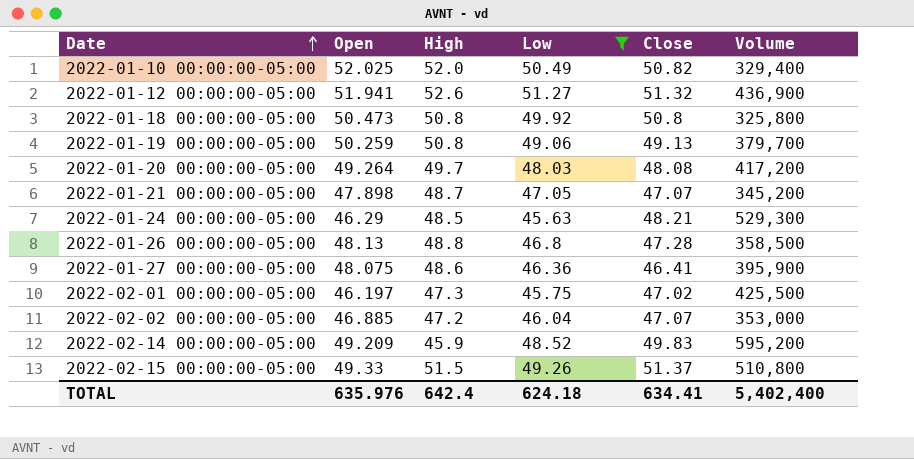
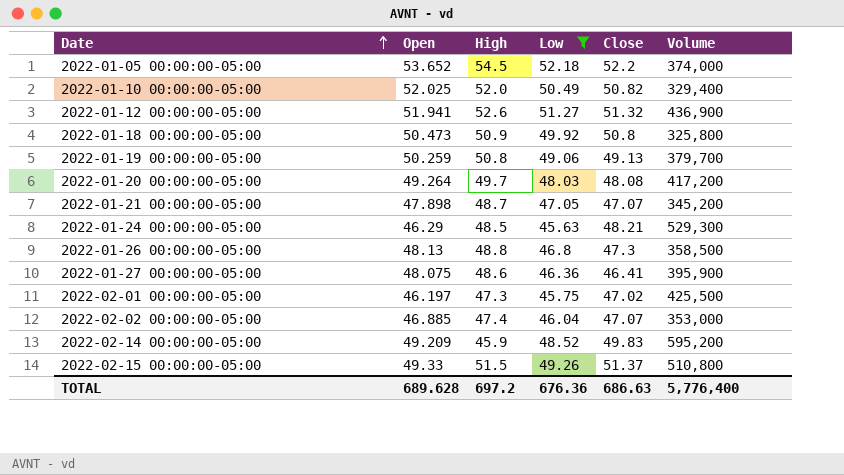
row 2022-01-05 00:00:00-05:00: none -> 53.652 | 54.5 | 52.18 | 52.2 | 374,000
2022-01-18 00:00:00-05:00 | High: 50.8 -> 50.9
2022-01-26 00:00:00-05:00 | Close: 47.28 -> 47.3
2022-02-02 00:00:00-05:00 | High: 47.2 -> 47.4
TOTAL | Open: 635.976 -> 689.628
TOTAL | High: 642.4 -> 697.2
TOTAL | Low: 624.18 -> 676.36
TOTAL | Close: 634.41 -> 686.63
TOTAL | Volume: 5,402,400 -> 5,776,400

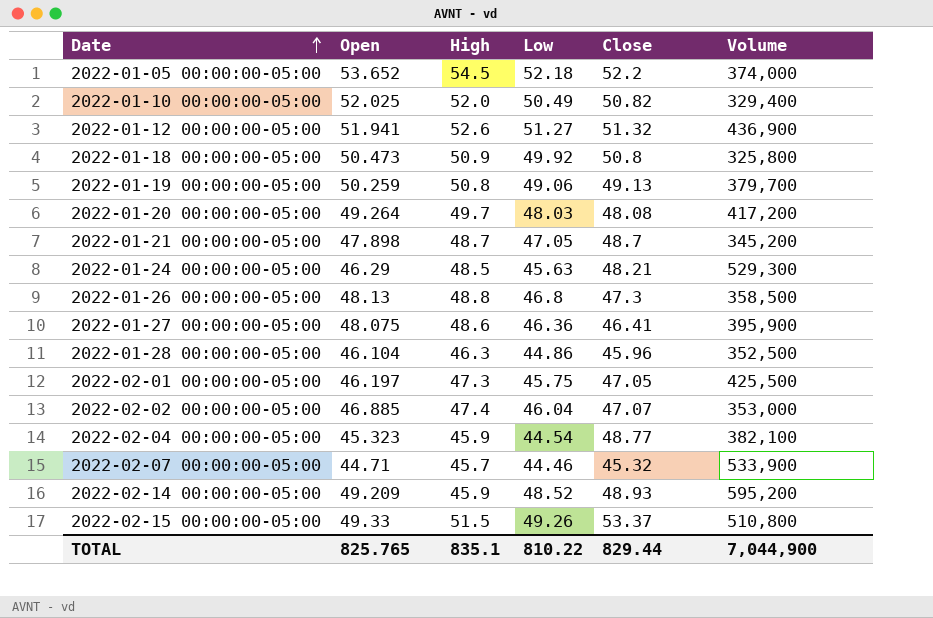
filter: Low >= 45.63 -> none
2022-01-21 00:00:00-05:00 | Close: 47.07 -> 48.7
2022-02-01 00:00:00-05:00 | Close: 47.02 -> 47.05
2022-02-14 00:00:00-05:00 | Close: 49.83 -> 48.93
2022-02-15 00:00:00-05:00 | Close: 51.37 -> 53.37
TOTAL | Open: 689.628 -> 825.765
TOTAL | High: 697.2 -> 835.1
TOTAL | Low: 676.36 -> 810.22
TOTAL | Close: 686.63 -> 829.44
TOTAL | Volume: 5,776,400 -> 7,044,900

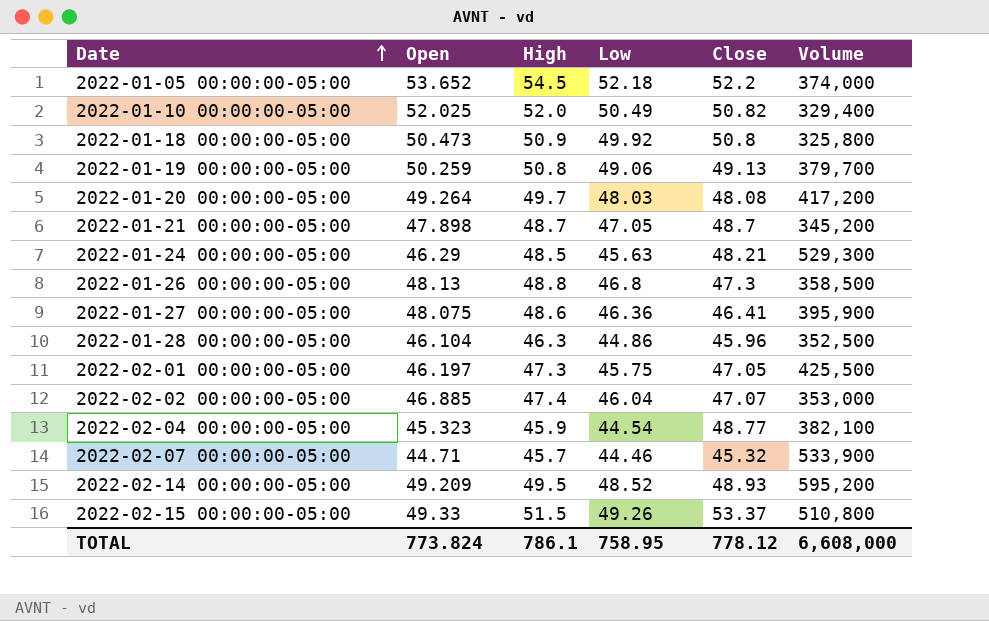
row 2022-01-12 00:00:00-05:00: 51.941 | 52.6 | 51.27 | 51.32 | 436,900 -> none
2022-02-14 00:00:00-05:00 | High: 45.9 -> 49.5
TOTAL | Open: 825.765 -> 773.824
TOTAL | High: 835.1 -> 786.1
TOTAL | Low: 810.22 -> 758.95
TOTAL | Close: 829.44 -> 778.12
TOTAL | Volume: 7,044,900 -> 6,608,000

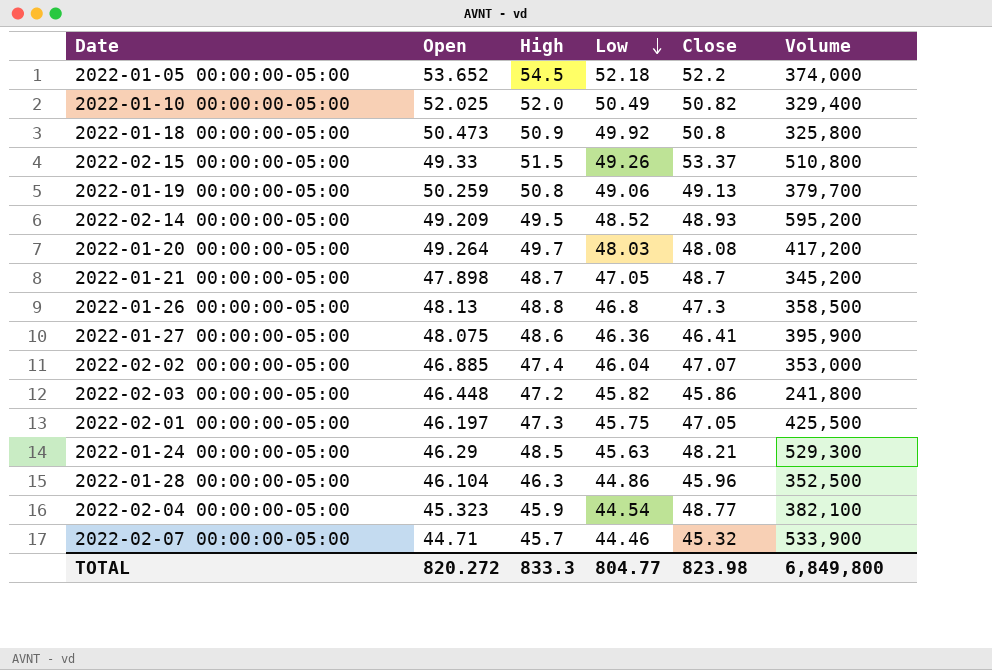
row order: Date ascending -> Low descending
row 2022-02-03 00:00:00-05:00: none -> 46.448 | 47.2 | 45.82 | 45.86 | 241,800
TOTAL | Open: 773.824 -> 820.272
TOTAL | High: 786.1 -> 833.3
TOTAL | Low: 758.95 -> 804.77
TOTAL | Close: 778.12 -> 823.98
TOTAL | Volume: 6,608,000 -> 6,849,800

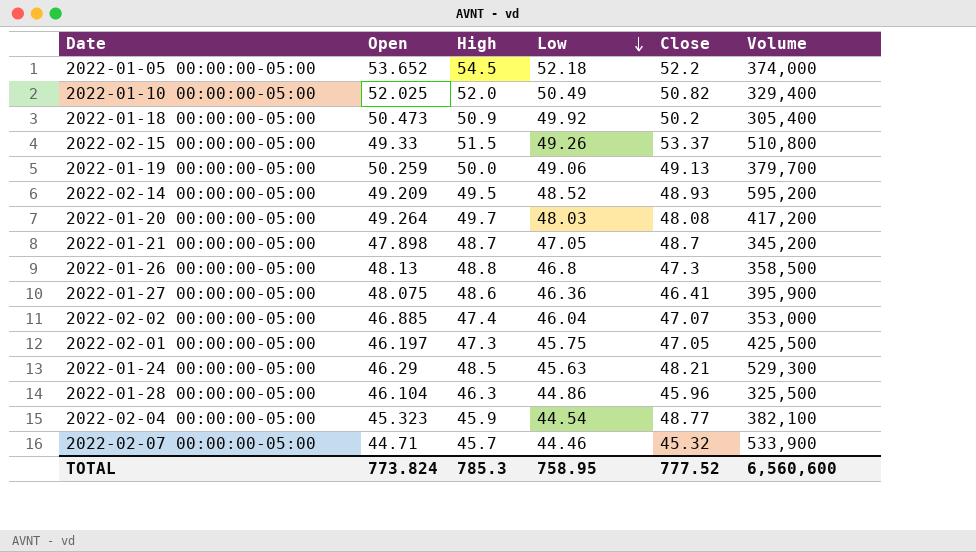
row 2022-02-03 00:00:00-05:00: 46.448 | 47.2 | 45.82 | 45.86 | 241,800 -> none
2022-01-18 00:00:00-05:00 | Close: 50.8 -> 50.2
2022-01-18 00:00:00-05:00 | Volume: 325,800 -> 305,400
2022-01-19 00:00:00-05:00 | High: 50.8 -> 50.0
2022-01-28 00:00:00-05:00 | Volume: 352,500 -> 325,500
TOTAL | Open: 820.272 -> 773.824
TOTAL | High: 833.3 -> 785.3
TOTAL | Low: 804.77 -> 758.95
TOTAL | Close: 823.98 -> 777.52
TOTAL | Volume: 6,849,800 -> 6,560,600

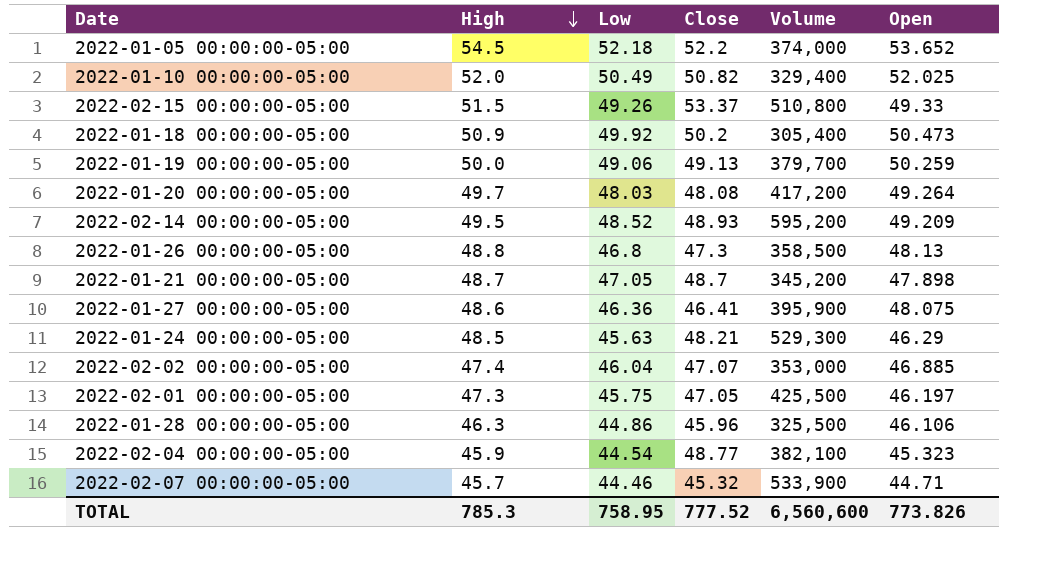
row order: Low descending -> High descending
column Open | position: 2 -> 6
2022-01-28 00:00:00-05:00 | Open: 46.104 -> 46.106
TOTAL | Open: 773.824 -> 773.826

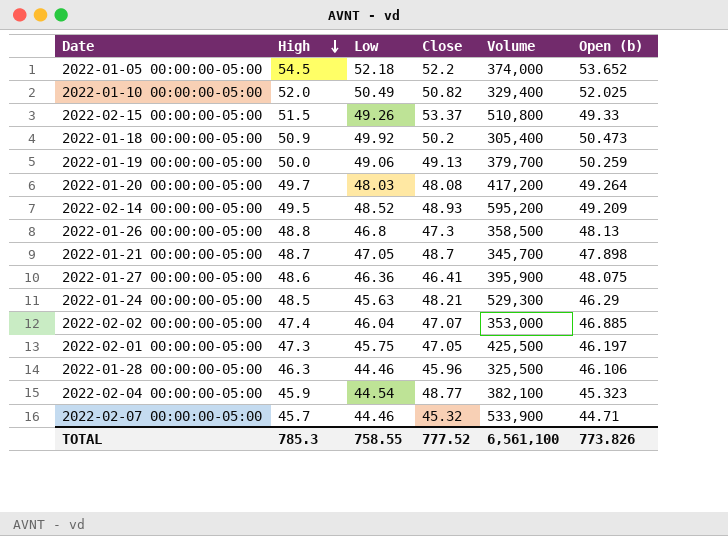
column name: Open -> Open (b)
2022-01-21 00:00:00-05:00 | Volume: 345,200 -> 345,700
2022-01-28 00:00:00-05:00 | Low: 44.86 -> 44.46
TOTAL | Low: 758.95 -> 758.55
TOTAL | Volume: 6,560,600 -> 6,561,100

